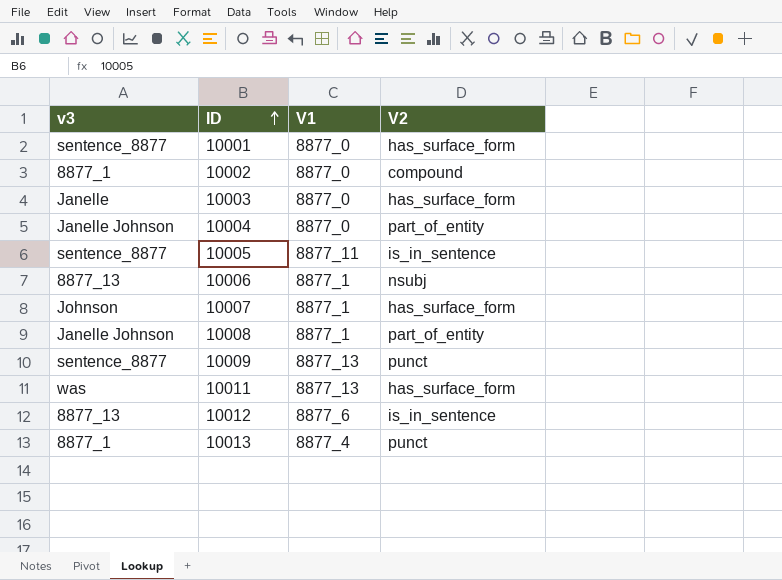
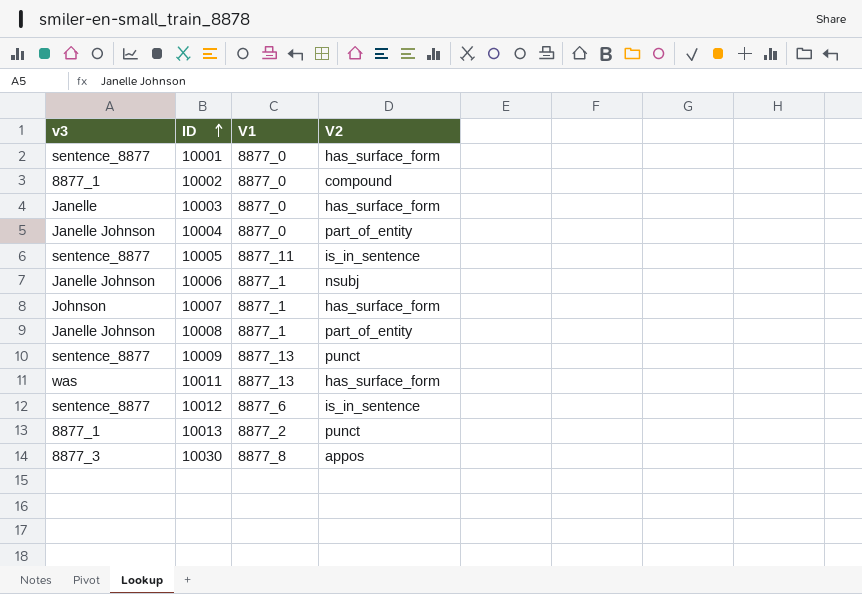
10006 | v3: 8877_13 -> Janelle Johnson
10012 | v3: 8877_13 -> sentence_8877
10013 | V1: 8877_4 -> 8877_2
row 10030: none -> 8877_3 | 8877_8 | appos

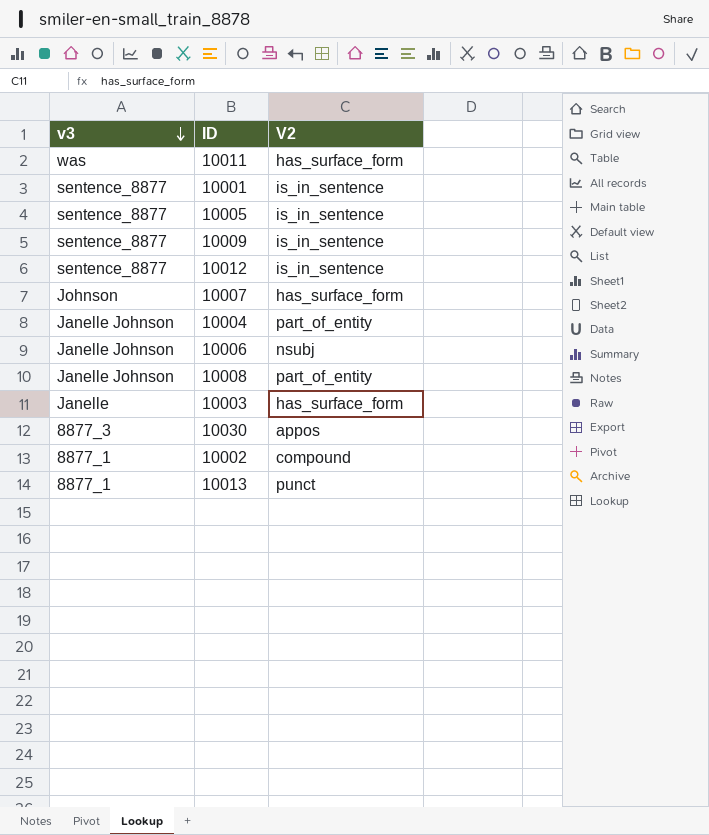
row order: ID ascending -> v3 descending
column V1 | position: 3 -> none
10001 | V2: has_surface_form -> is_in_sentence
10009 | V2: punct -> is_in_sentence

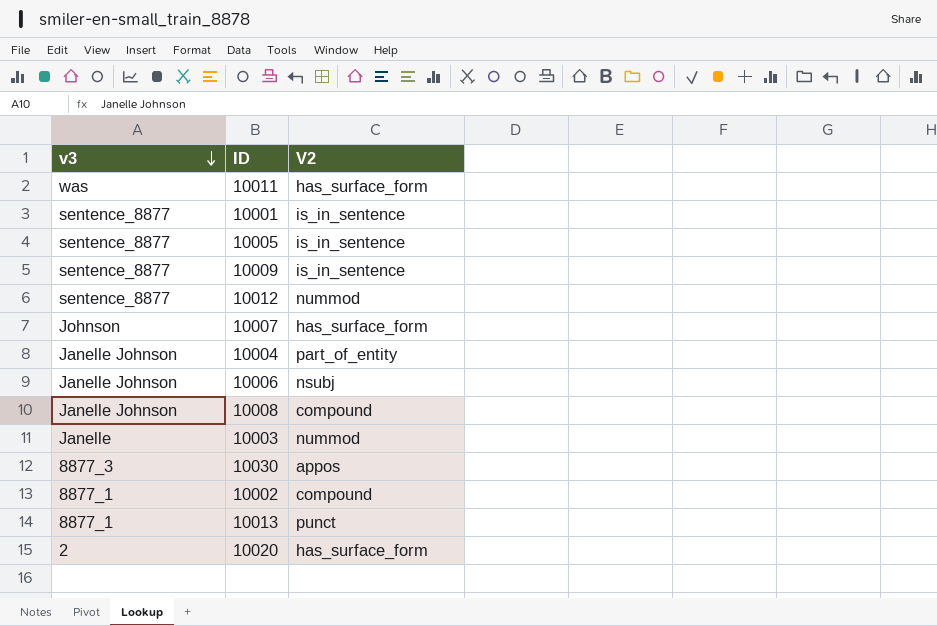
10012 | V2: is_in_sentence -> nummod
10008 | V2: part_of_entity -> compound
10003 | V2: has_surface_form -> nummod
row 10020: none -> 2 | has_surface_form

